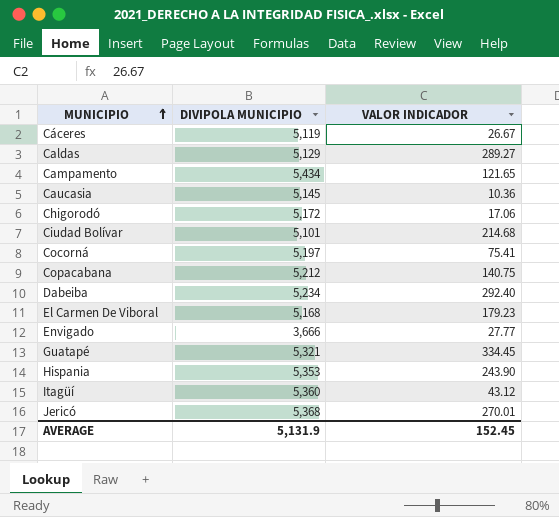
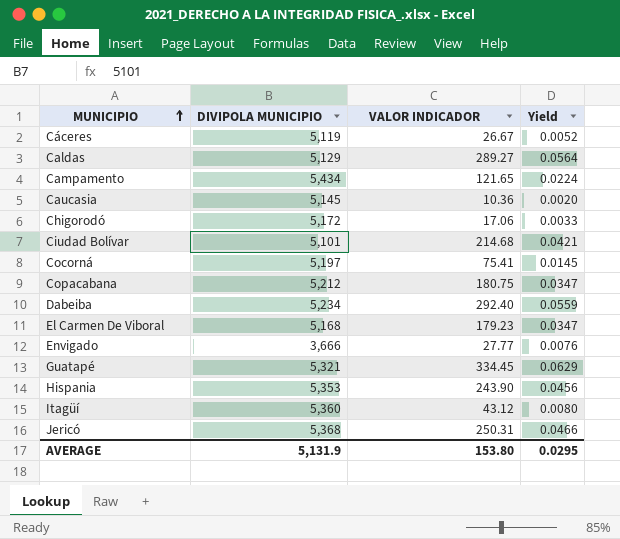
column Yield | formula: none -> [VALOR INDICADOR] / [DIVIPOLA MUNICIPIO]
Copacabana | VALOR INDICADOR: 140.75 -> 180.75
Jericó | VALOR INDICADOR: 270.01 -> 250.31
AVERAGE | VALOR INDICADOR: 152.45 -> 153.80

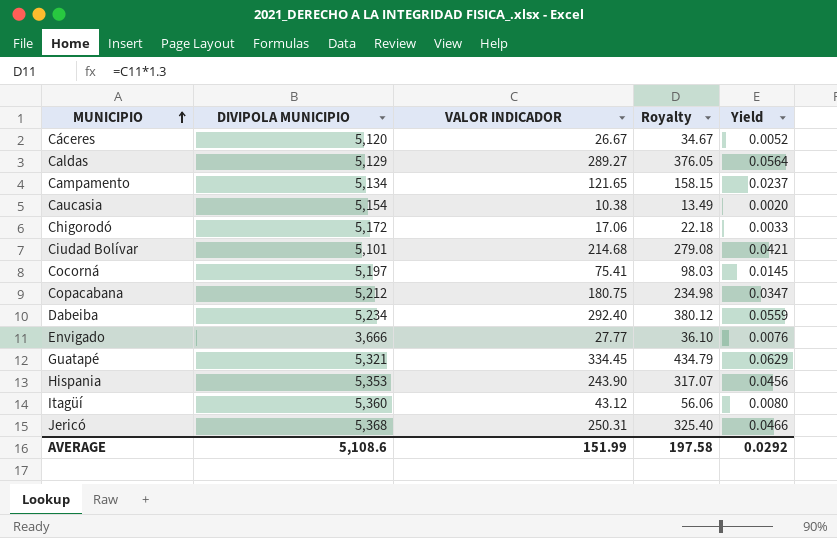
column Royalty | formula: none -> [VALOR INDICADOR] * 1.3
row El Carmen De Viboral: 5,168 | 179.23 | 0.0347 -> none
Cáceres | DIVIPOLA MUNICIPIO: 5,119 -> 5,120
Campamento | DIVIPOLA MUNICIPIO: 5,434 -> 5,134
Campamento | Yield: 0.0224 -> 0.0237
Caucasia | DIVIPOLA MUNICIPIO: 5,145 -> 5,154
Caucasia | VALOR INDICADOR: 10.36 -> 10.38
AVERAGE | DIVIPOLA MUNICIPIO: 5,131.9 -> 5,108.6
AVERAGE | VALOR INDICADOR: 153.80 -> 151.99
AVERAGE | Yield: 0.0295 -> 0.0292

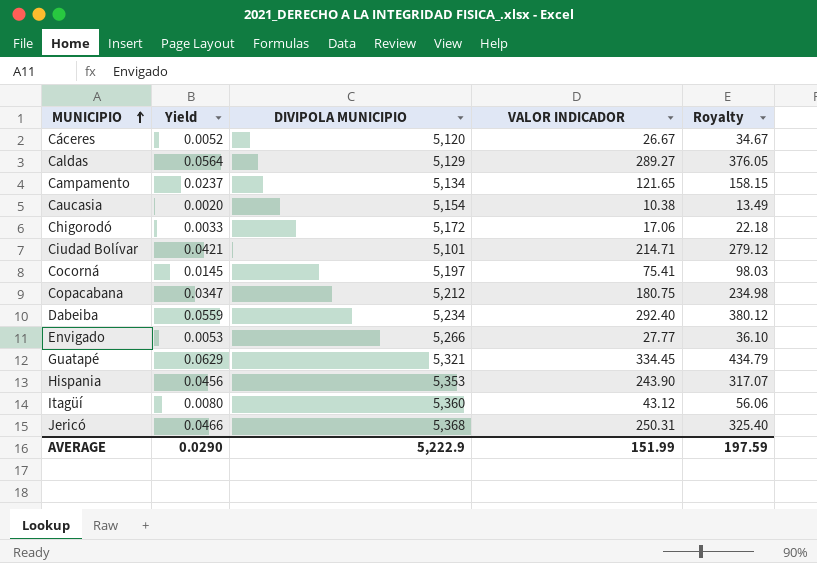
column Yield | position: 5 -> 2
Ciudad Bolívar | VALOR INDICADOR: 214.68 -> 214.71
Ciudad Bolívar | Royalty: 279.08 -> 279.12
Envigado | Yield: 0.0076 -> 0.0053
Envigado | DIVIPOLA MUNICIPIO: 3,666 -> 5,266
AVERAGE | Yield: 0.0292 -> 0.0290
AVERAGE | DIVIPOLA MUNICIPIO: 5,108.6 -> 5,222.9
AVERAGE | Royalty: 197.58 -> 197.59

